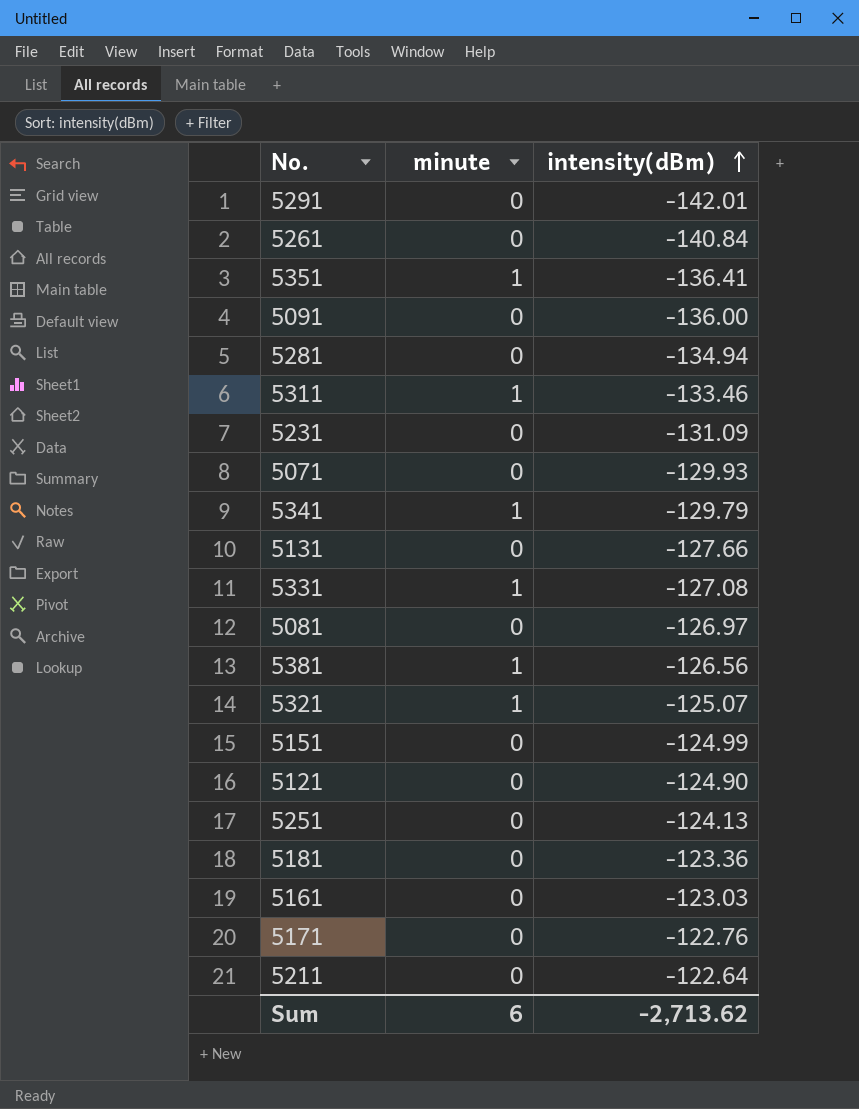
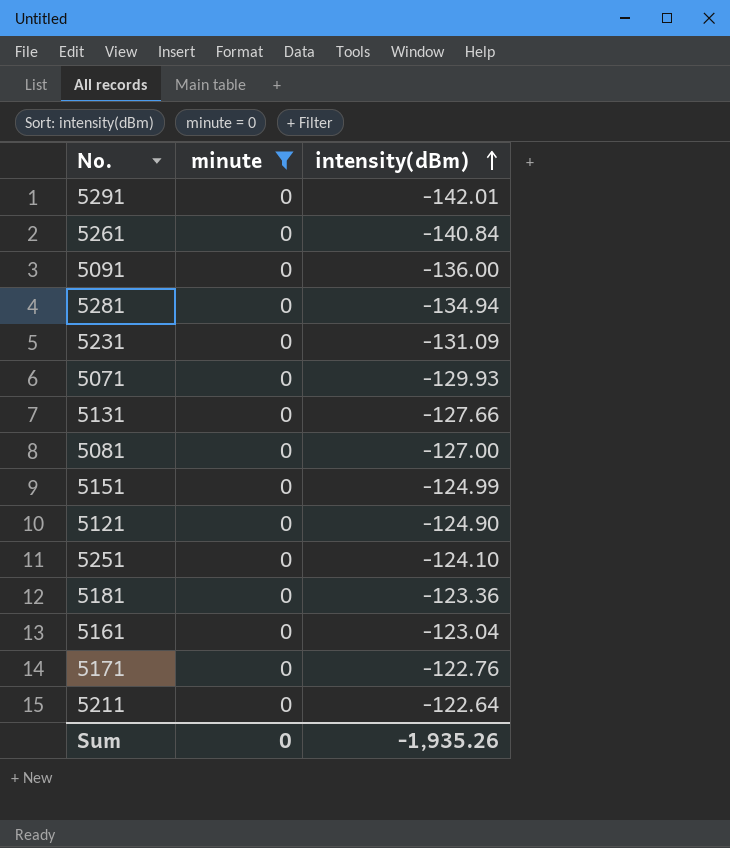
filter: none -> minute = 0
5081 | intensity(dBm): -126.97 -> -127.00
5251 | intensity(dBm): -124.13 -> -124.10
5161 | intensity(dBm): -123.03 -> -123.04
Sum | minute: 6 -> 0
Sum | intensity(dBm): -2,713.62 -> -1,935.26

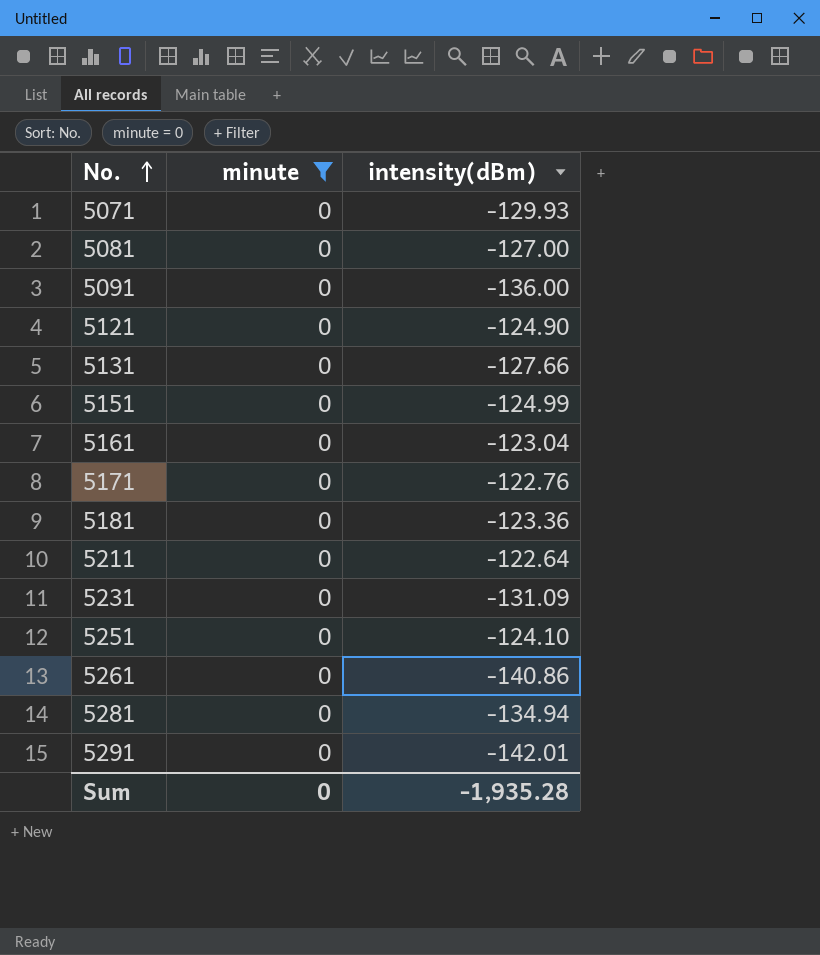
row order: intensity(dBm) ascending -> No. ascending
5261 | intensity(dBm): -140.84 -> -140.86
Sum | intensity(dBm): -1,935.26 -> -1,935.28

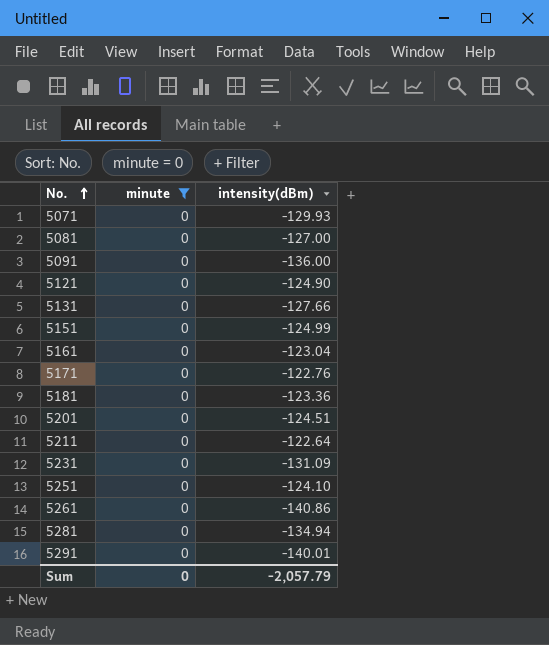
row 5201: none -> 0 | -124.51
5291 | intensity(dBm): -142.01 -> -140.01
Sum | intensity(dBm): -1,935.28 -> -2,057.79

